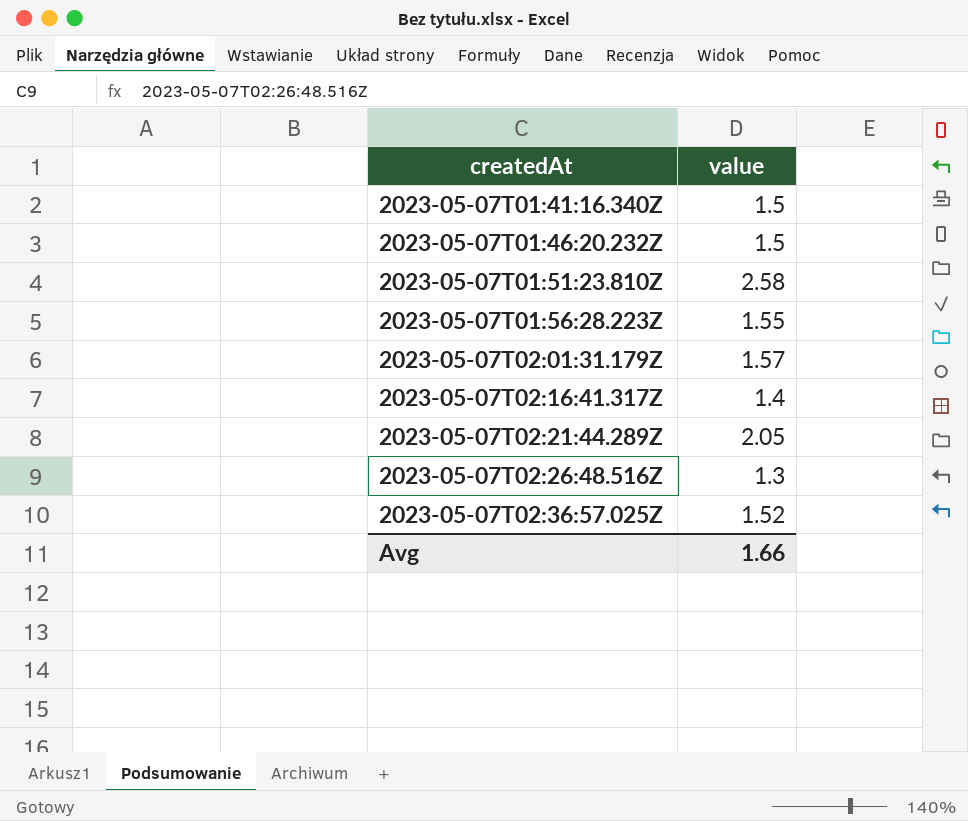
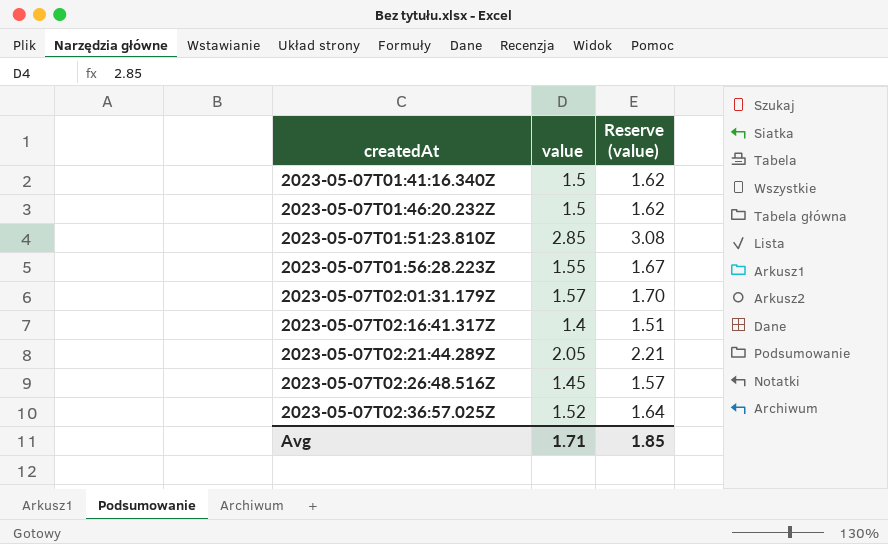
column Reserve (value) | formula: none -> [value] * 1.08
2023-05-07T01:51:23.810Z | value: 2.58 -> 2.85
2023-05-07T02:26:48.516Z | value: 1.3 -> 1.45
Avg | value: 1.66 -> 1.71

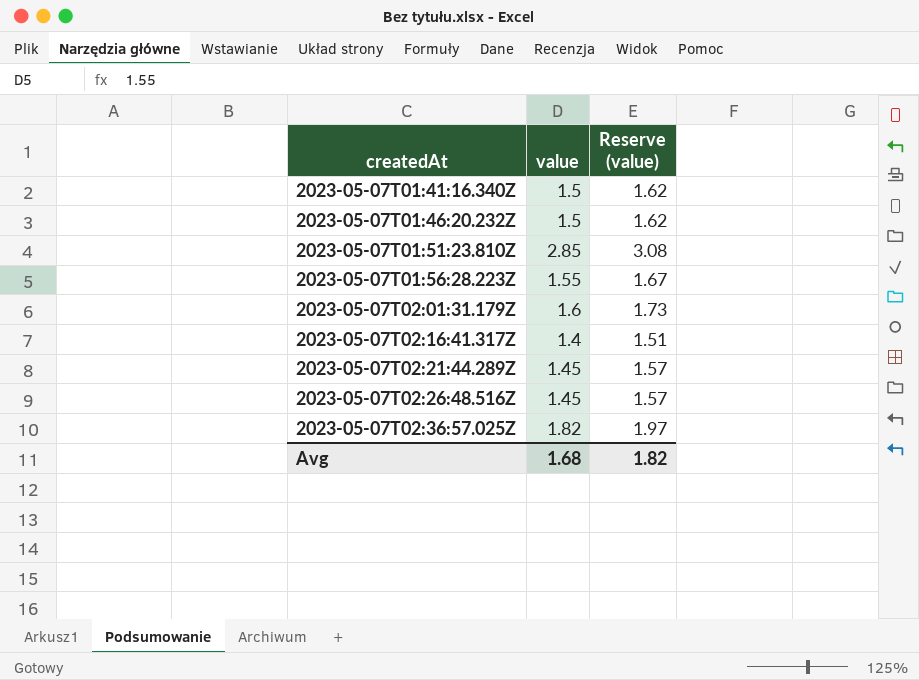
2023-05-07T02:01:31.179Z | value: 1.57 -> 1.6
2023-05-07T02:01:31.179Z | Reserve (value): 1.70 -> 1.73
2023-05-07T02:21:44.289Z | value: 2.05 -> 1.45
2023-05-07T02:21:44.289Z | Reserve (value): 2.21 -> 1.57
2023-05-07T02:36:57.025Z | value: 1.52 -> 1.82
2023-05-07T02:36:57.025Z | Reserve (value): 1.64 -> 1.97
Avg | value: 1.71 -> 1.68
Avg | Reserve (value): 1.85 -> 1.82

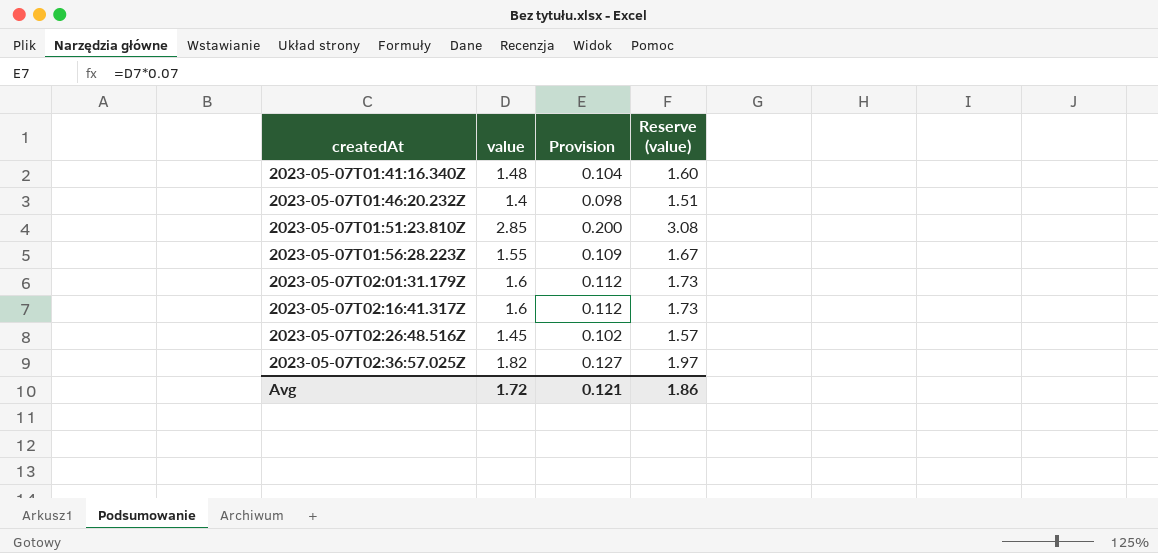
column Provision | formula: none -> [value] * 0.07
row 2023-05-07T02:21:44.289Z: 1.45 | 1.57 -> none
2023-05-07T01:41:16.340Z | value: 1.5 -> 1.48
2023-05-07T01:41:16.340Z | Reserve (value): 1.62 -> 1.60
2023-05-07T01:46:20.232Z | value: 1.5 -> 1.4
2023-05-07T01:46:20.232Z | Reserve (value): 1.62 -> 1.51
2023-05-07T02:16:41.317Z | value: 1.4 -> 1.6
2023-05-07T02:16:41.317Z | Reserve (value): 1.51 -> 1.73
Avg | value: 1.68 -> 1.72
Avg | Reserve (value): 1.82 -> 1.86

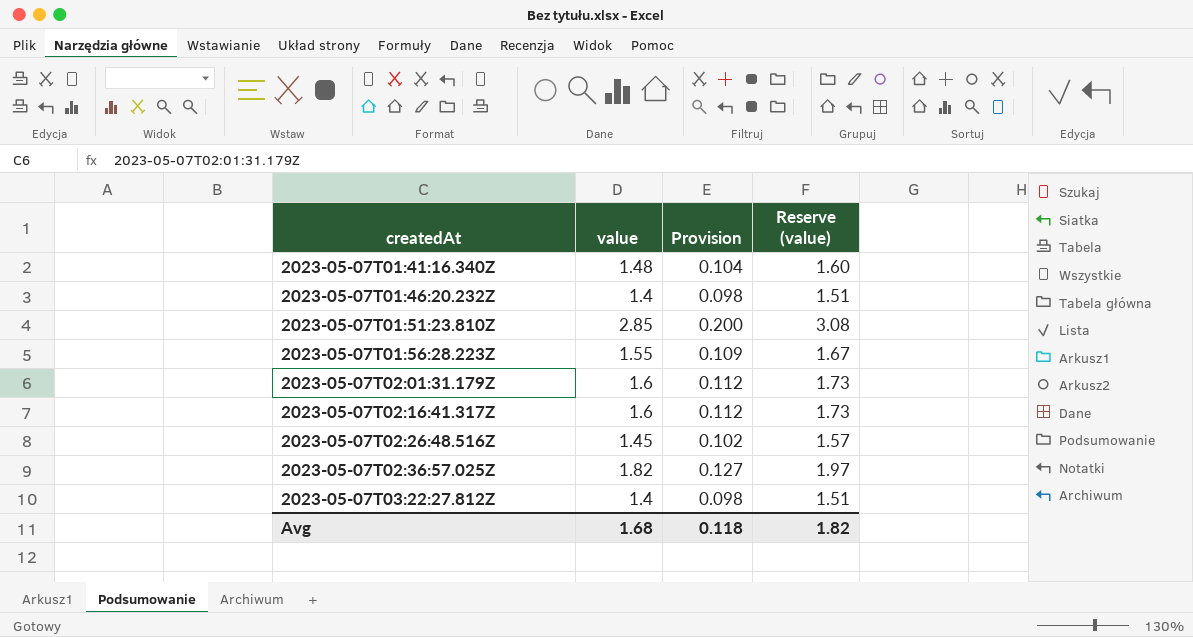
row 2023-05-07T03:22:27.812Z: none -> 1.4 | 0.098 | 1.51
Avg | value: 1.72 -> 1.68
Avg | Provision: 0.121 -> 0.118
Avg | Reserve (value): 1.86 -> 1.82

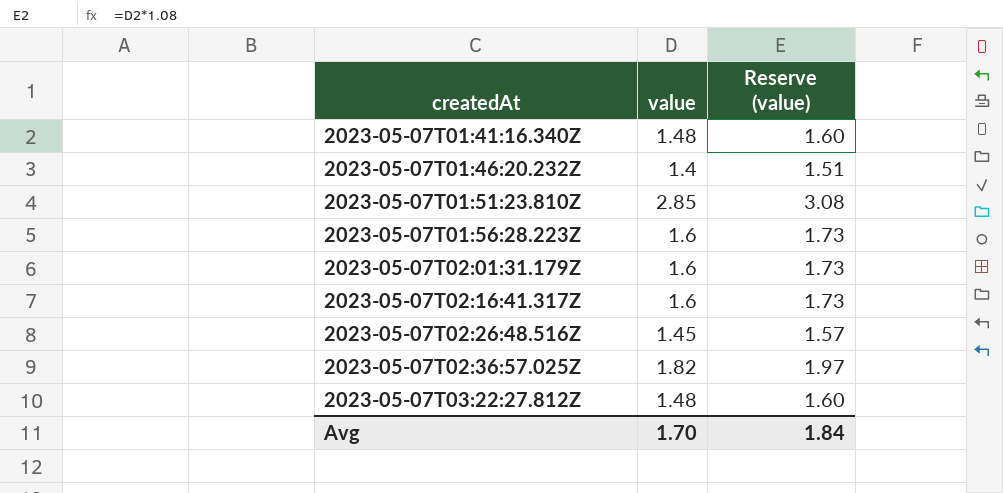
column Provision | formula: [value] * 0.07 -> none
2023-05-07T01:56:28.223Z | value: 1.55 -> 1.6
2023-05-07T01:56:28.223Z | Reserve (value): 1.67 -> 1.73
2023-05-07T03:22:27.812Z | value: 1.4 -> 1.48
2023-05-07T03:22:27.812Z | Reserve (value): 1.51 -> 1.60
Avg | value: 1.68 -> 1.70
Avg | Reserve (value): 1.82 -> 1.84

